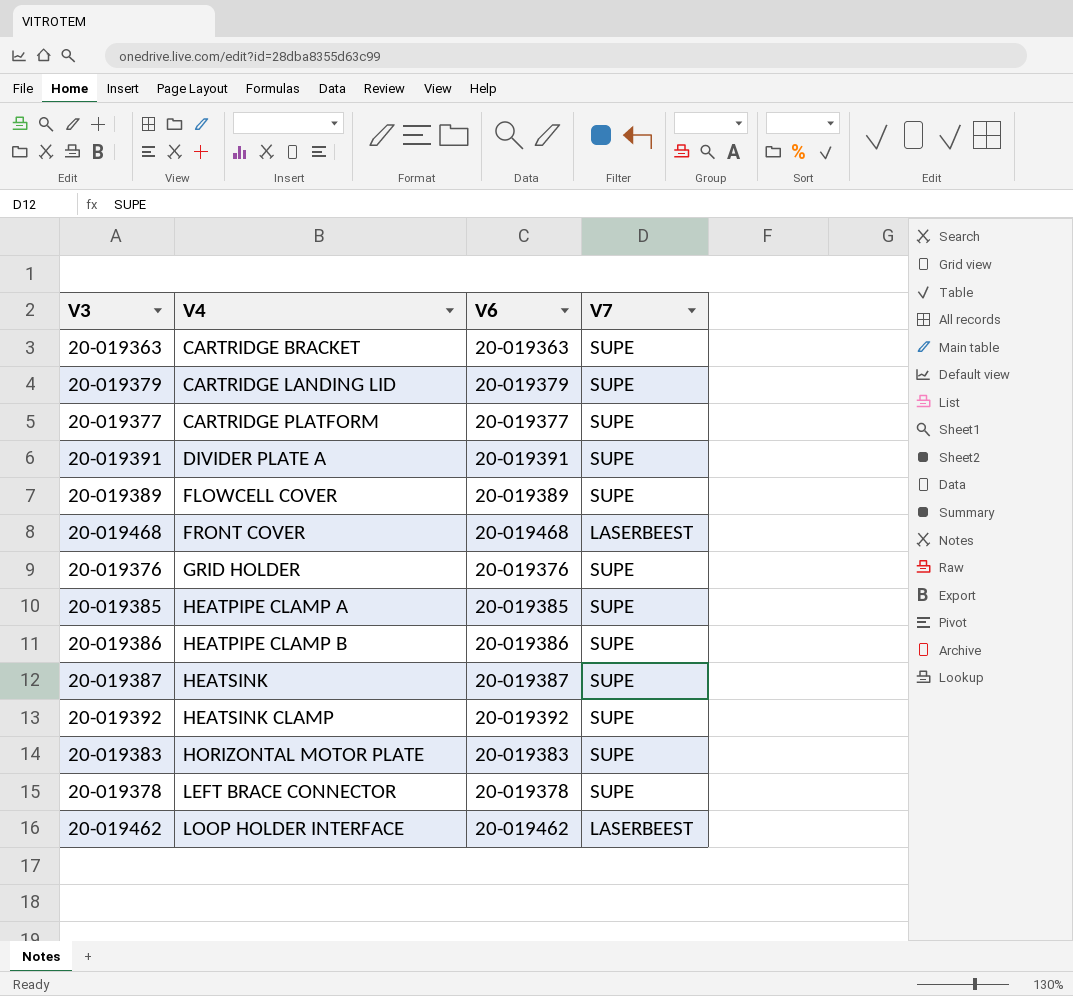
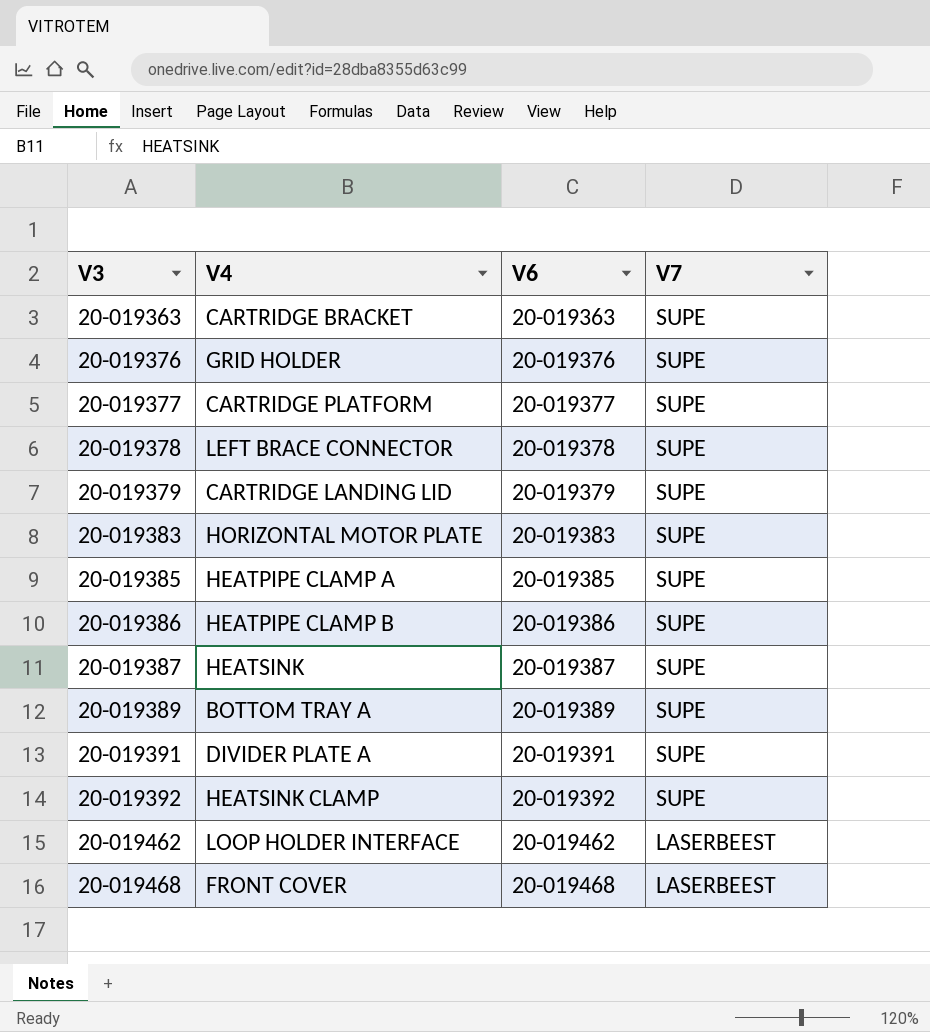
row order: V4 ascending -> V3 ascending
20-019389 | V4: FLOWCELL COVER -> BOTTOM TRAY A

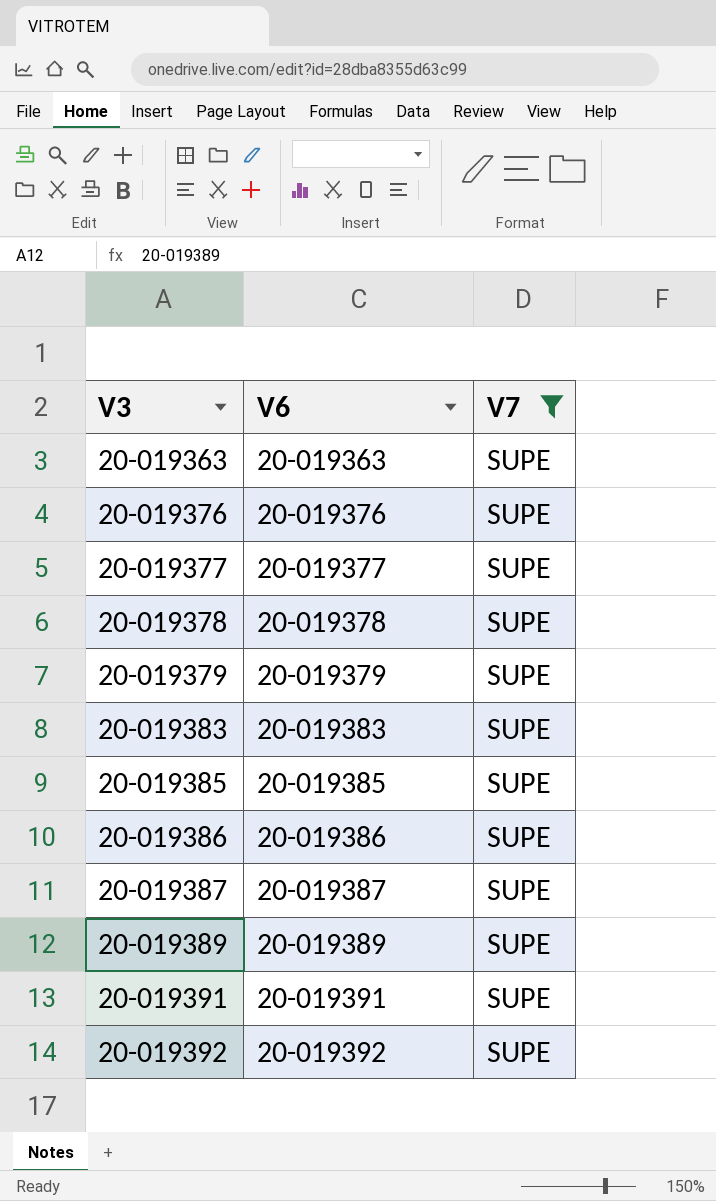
filter: none -> V7 = SUPE
column V4 | position: 2 -> none

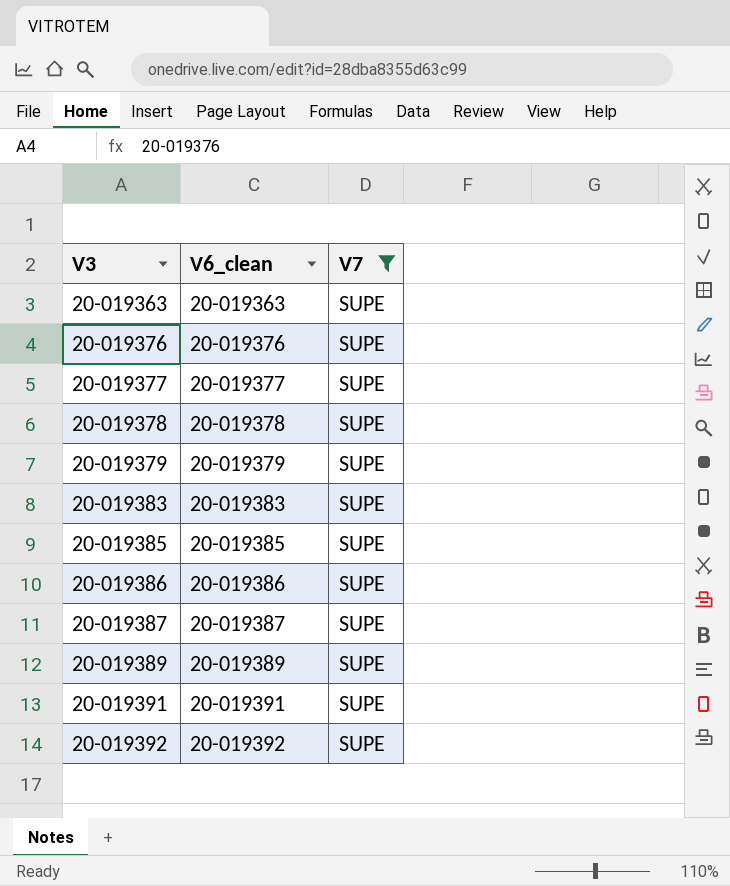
column name: V6 -> V6_clean

